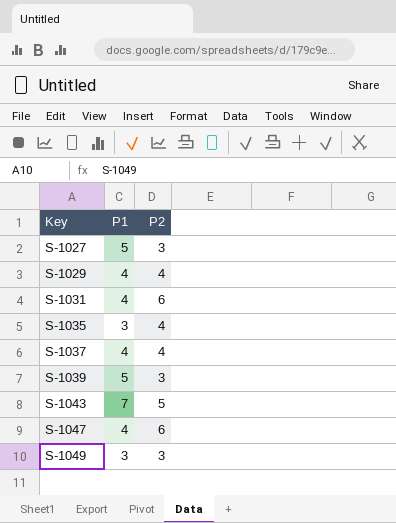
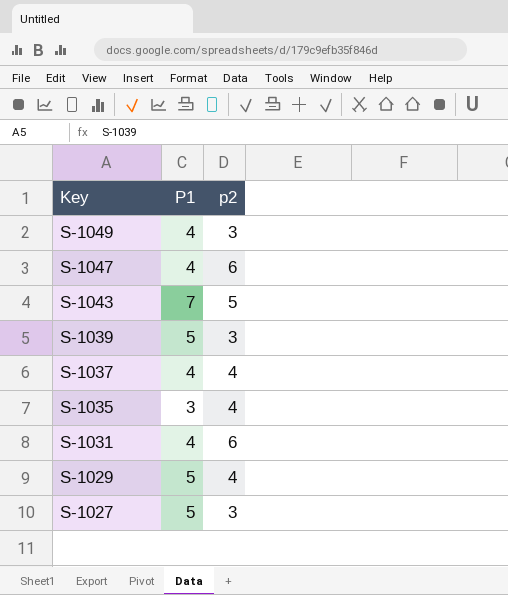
row order: Key ascending -> Key descending
column name: P2 -> p2
S-1049 | P1: 3 -> 4
S-1029 | P1: 4 -> 5

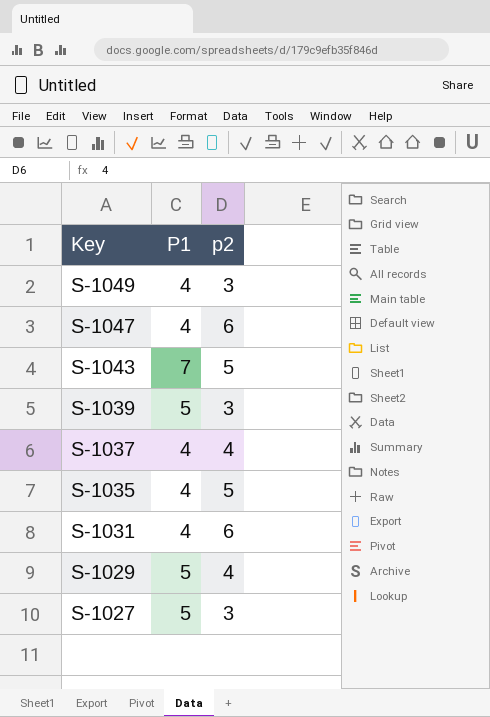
S-1035 | P1: 3 -> 4
S-1035 | p2: 4 -> 5

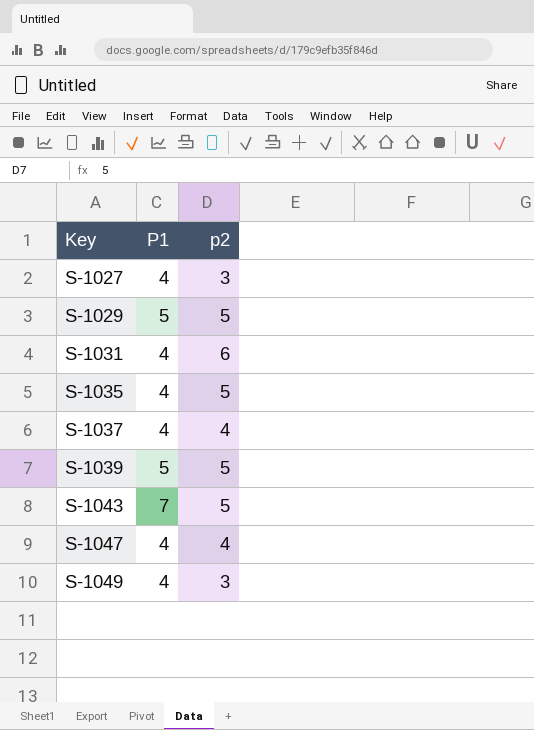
row order: Key descending -> Key ascending
S-1027 | P1: 5 -> 4
S-1029 | p2: 4 -> 5
S-1039 | p2: 3 -> 5
S-1047 | p2: 6 -> 4

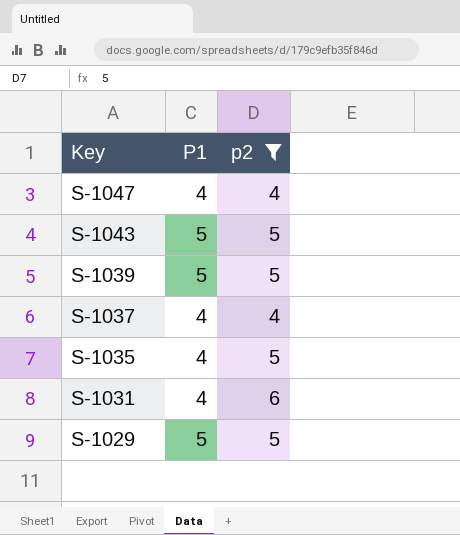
filter: none -> p2 != 3
row order: Key ascending -> Key descending
S-1043 | P1: 7 -> 5

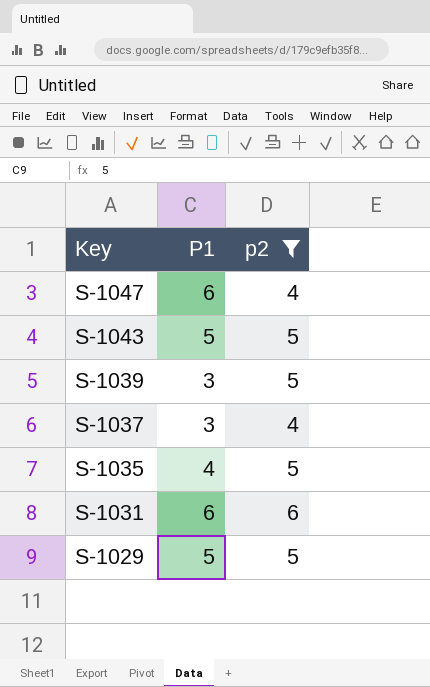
S-1047 | P1: 4 -> 6
S-1039 | P1: 5 -> 3
S-1037 | P1: 4 -> 3
S-1031 | P1: 4 -> 6

